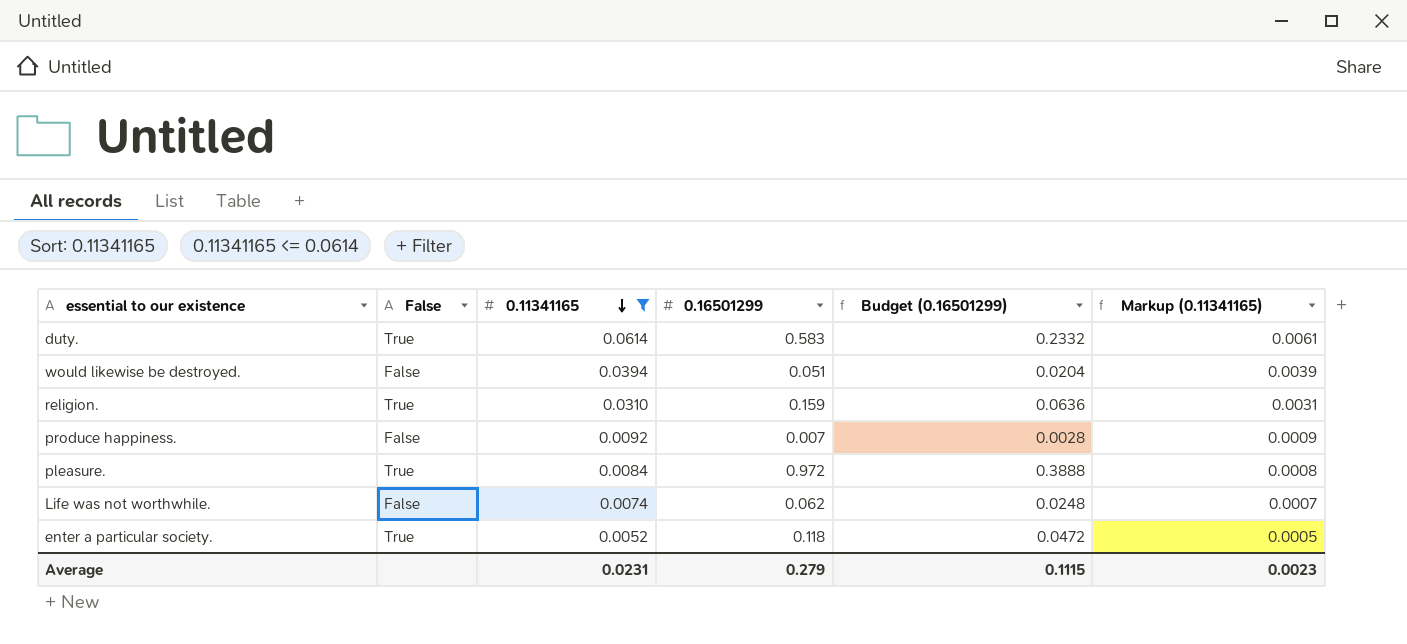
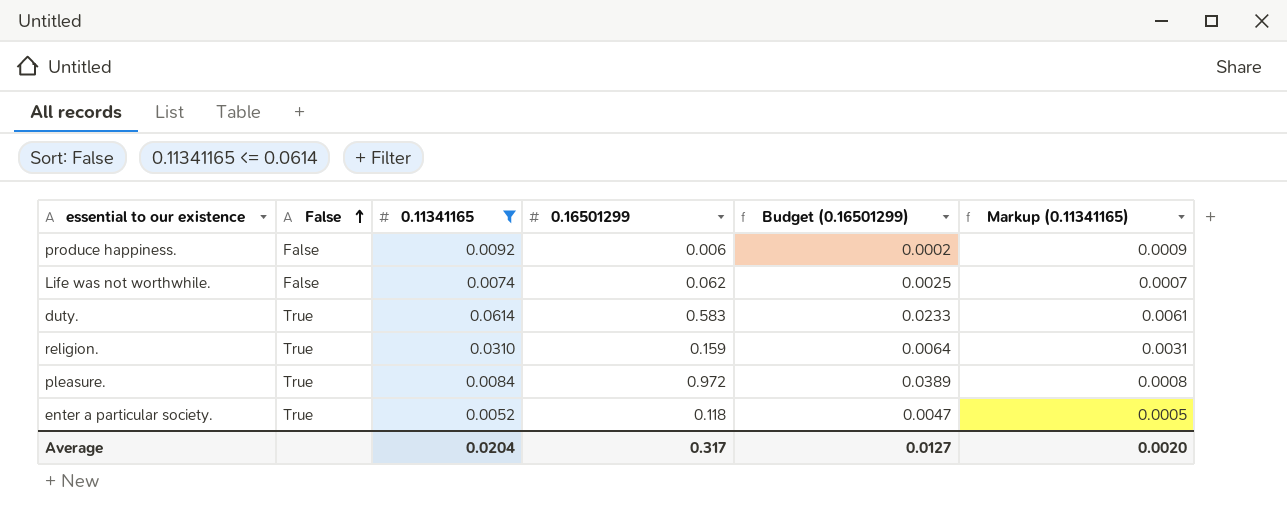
row order: 0.11341165 descending -> False ascending
column Budget (0.16501299) | formula: [0.16501299] * 0.4 -> [0.16501299] * 0.04
row would likewise be destroyed.: False | 0.0394 | 0.051 | 0.0204 | 0.0039 -> none
produce happiness. | 0.16501299: 0.007 -> 0.006
Average | 0.11341165: 0.0231 -> 0.0204
Average | 0.16501299: 0.279 -> 0.317
Average | Budget (0.16501299): 0.1115 -> 0.0127
Average | Markup (0.11341165): 0.0023 -> 0.0020

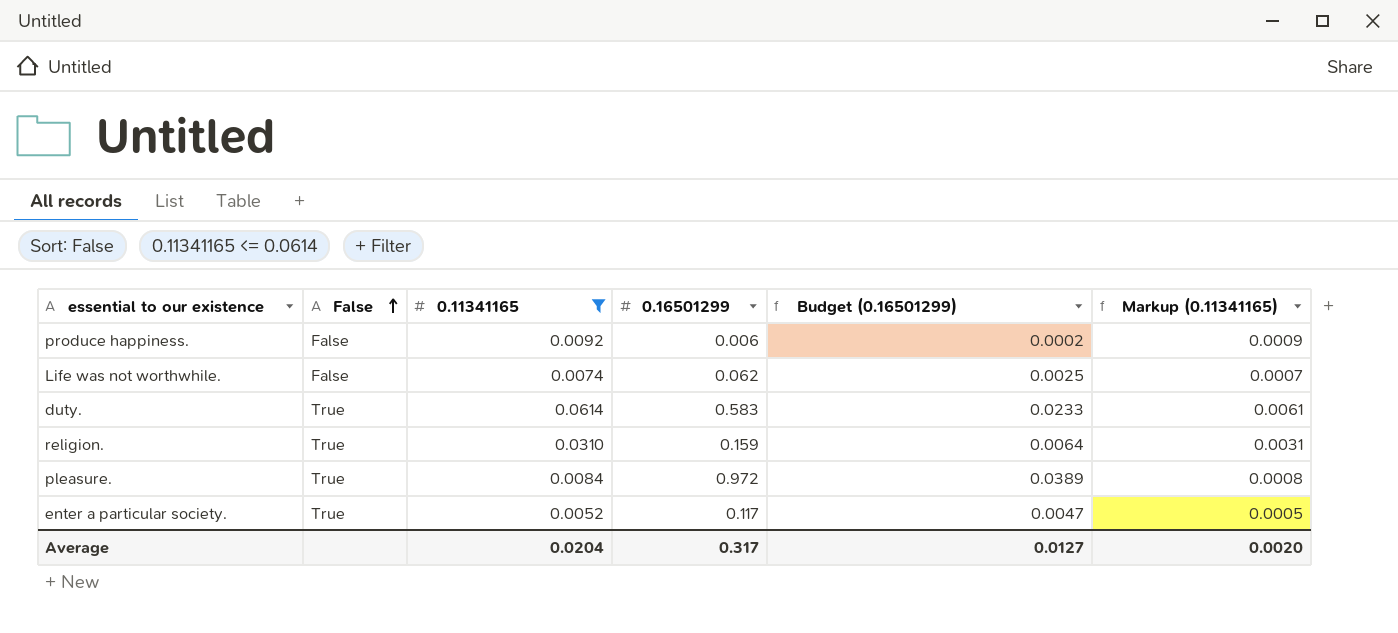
enter a particular society. | 0.16501299: 0.118 -> 0.117

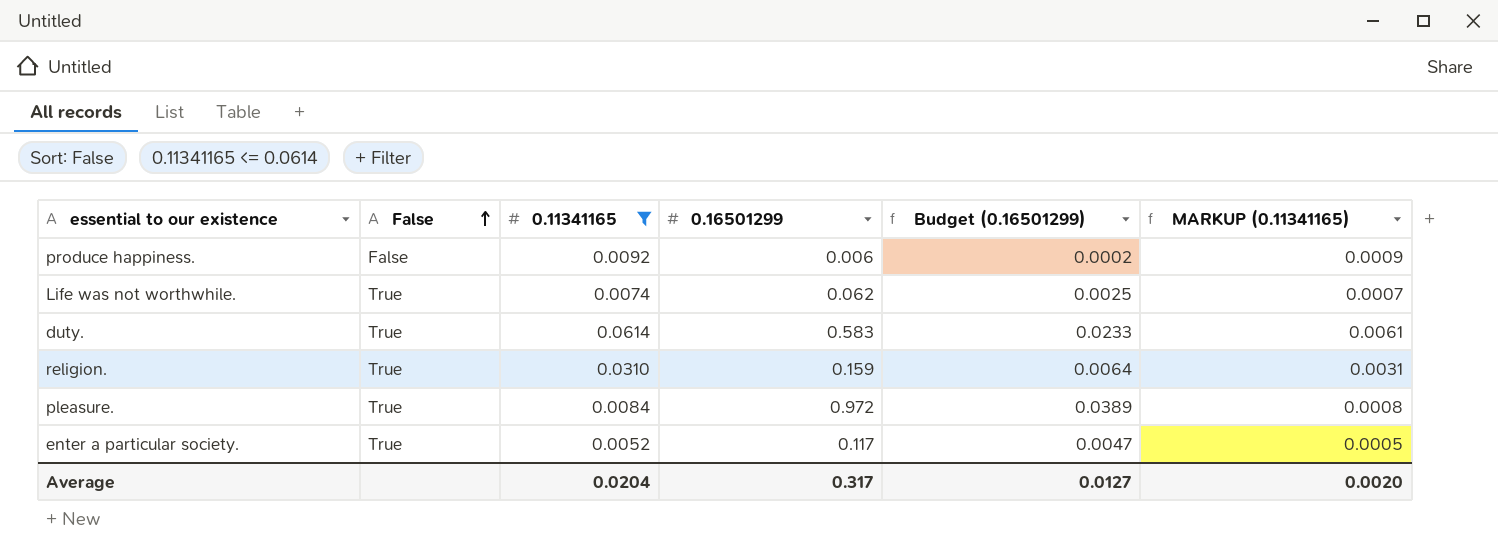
column name: Markup (0.11341165) -> MARKUP (0.11341165)
Life was not worthwhile. | False: False -> True

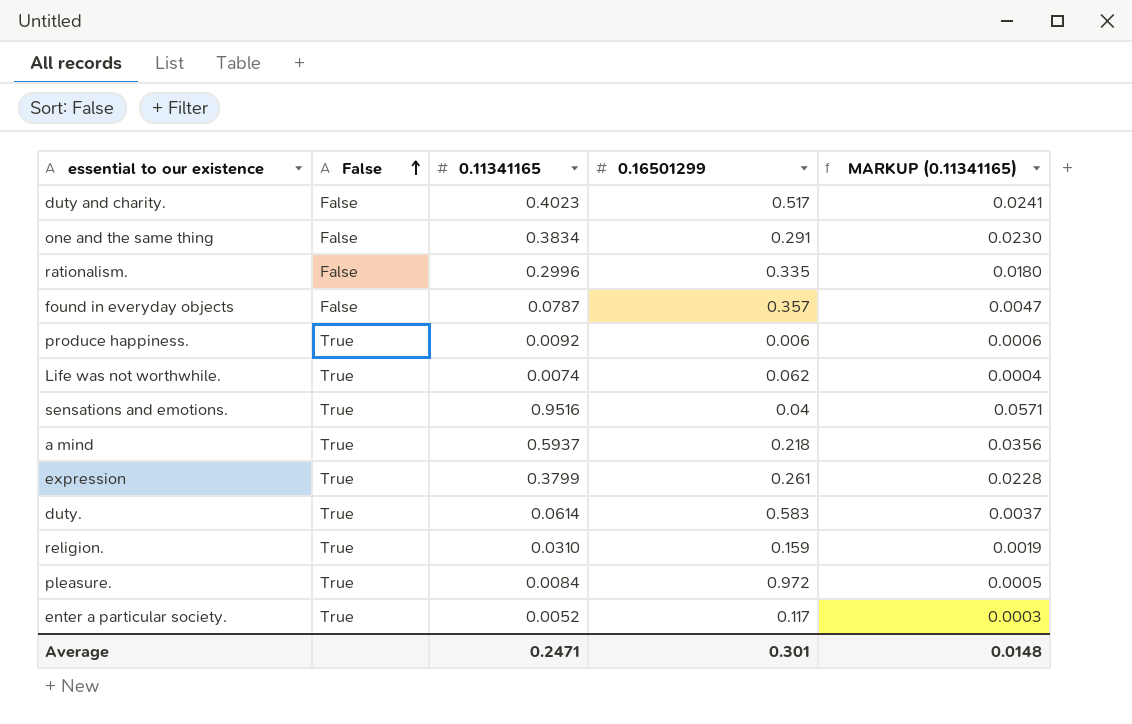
filter: 0.11341165 <= 0.0614 -> none
column Budget (0.16501299) | formula: [0.16501299] * 0.04 -> none
column MARKUP (0.11341165) | formula: [0.11341165] * 0.1 -> [0.11341165] * 0.06
produce happiness. | False: False -> True
Average | 0.11341165: 0.0204 -> 0.2471
Average | 0.16501299: 0.317 -> 0.301
Average | MARKUP (0.11341165): 0.0020 -> 0.0148

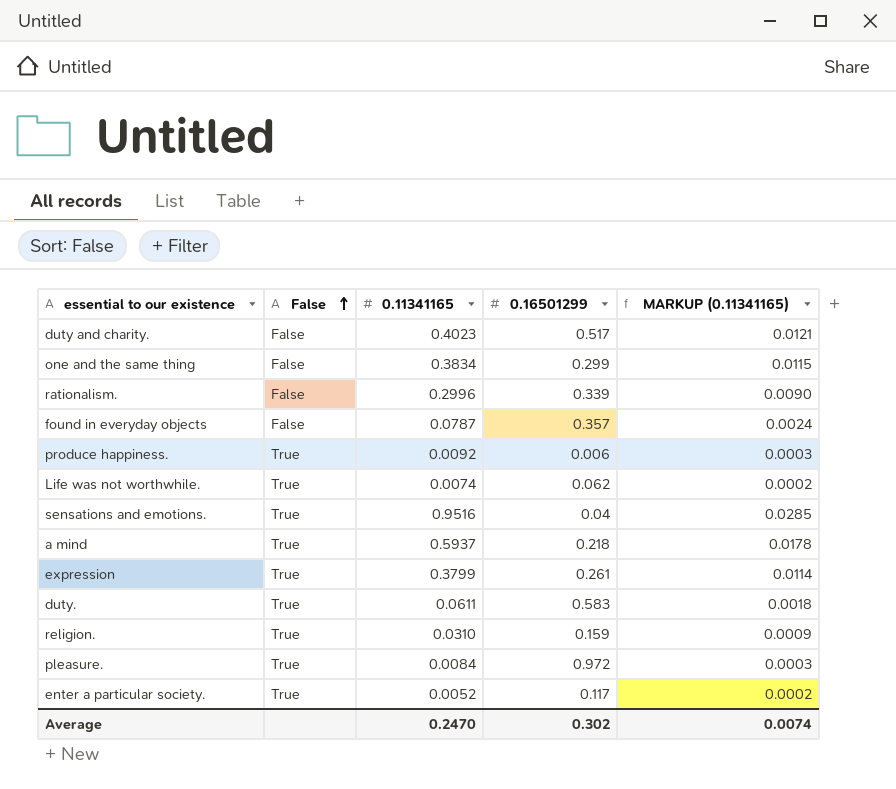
column MARKUP (0.11341165) | formula: [0.11341165] * 0.06 -> [0.11341165] * 0.03
one and the same thing | 0.16501299: 0.291 -> 0.299
rationalism. | 0.16501299: 0.335 -> 0.339
duty. | 0.11341165: 0.0614 -> 0.0611
Average | 0.11341165: 0.2471 -> 0.2470
Average | 0.16501299: 0.301 -> 0.302
Average | MARKUP (0.11341165): 0.0148 -> 0.0074

